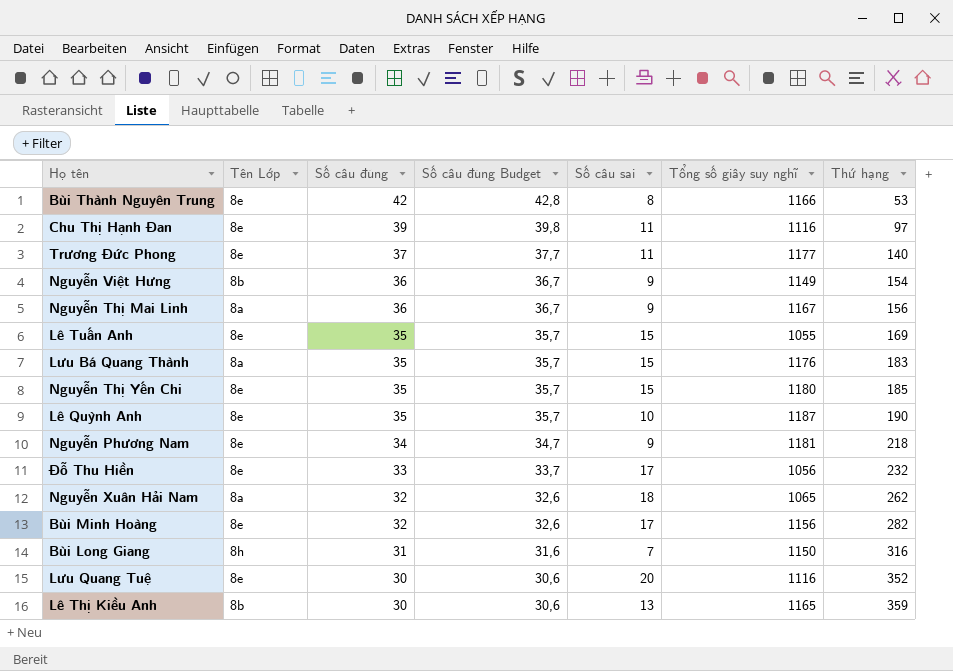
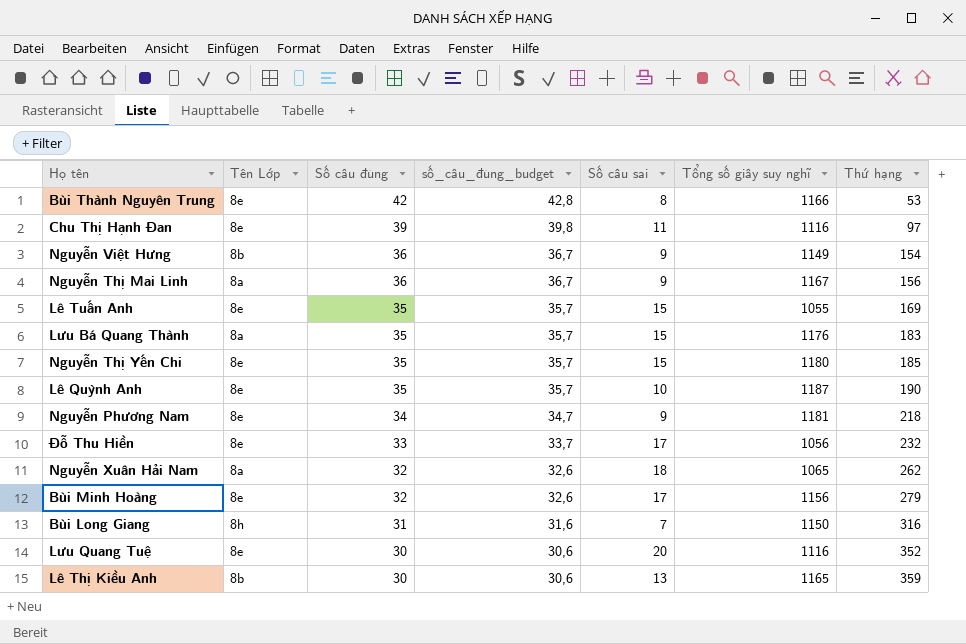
column name: Số câu đúng Budget -> số_câu_đúng_budget
row Trương Đức Phong: 8e | 37 | 37,7 | 11 | 1177 | 140 -> none
Bùi Minh Hoàng | Thứ hạng: 282 -> 279

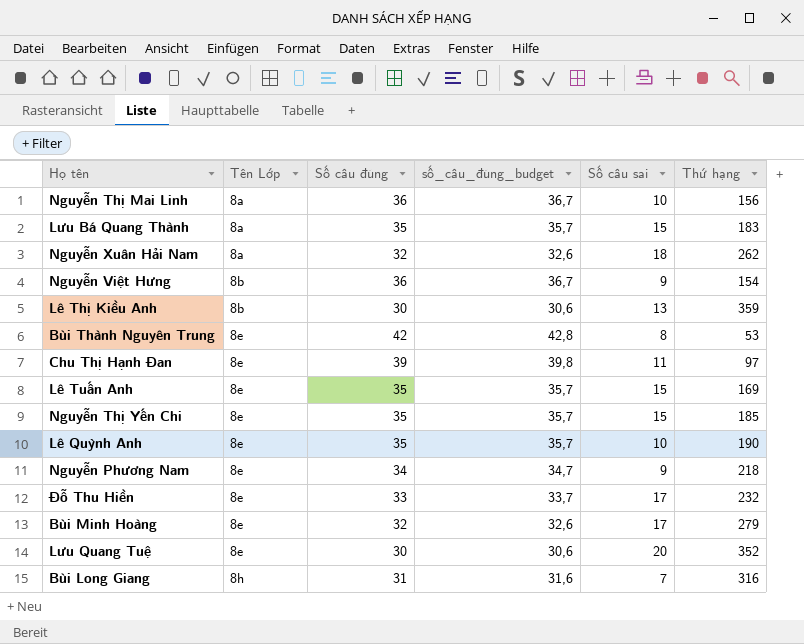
row order: Số câu đúng descending -> Tên Lớp ascending
column Tổng số giây suy nghĩ | position: 6 -> none
Nguyễn Thị Mai Linh | Số câu sai: 9 -> 10

